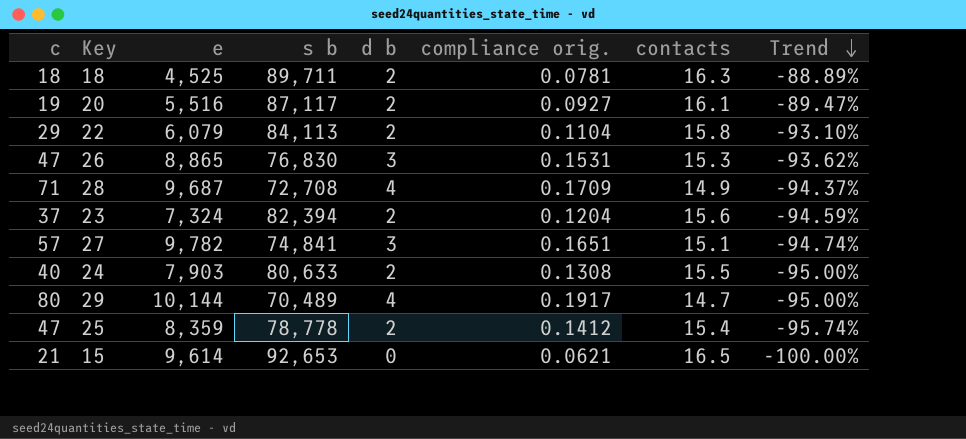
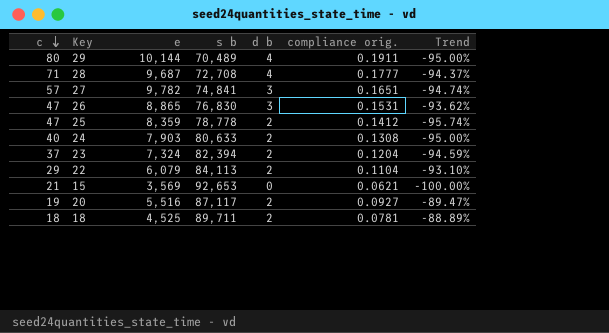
row order: Trend descending -> c descending
column contacts | position: 7 -> none
29 | compliance orig.: 0.1917 -> 0.1911
28 | compliance orig.: 0.1709 -> 0.1777
15 | e: 9,614 -> 3,569

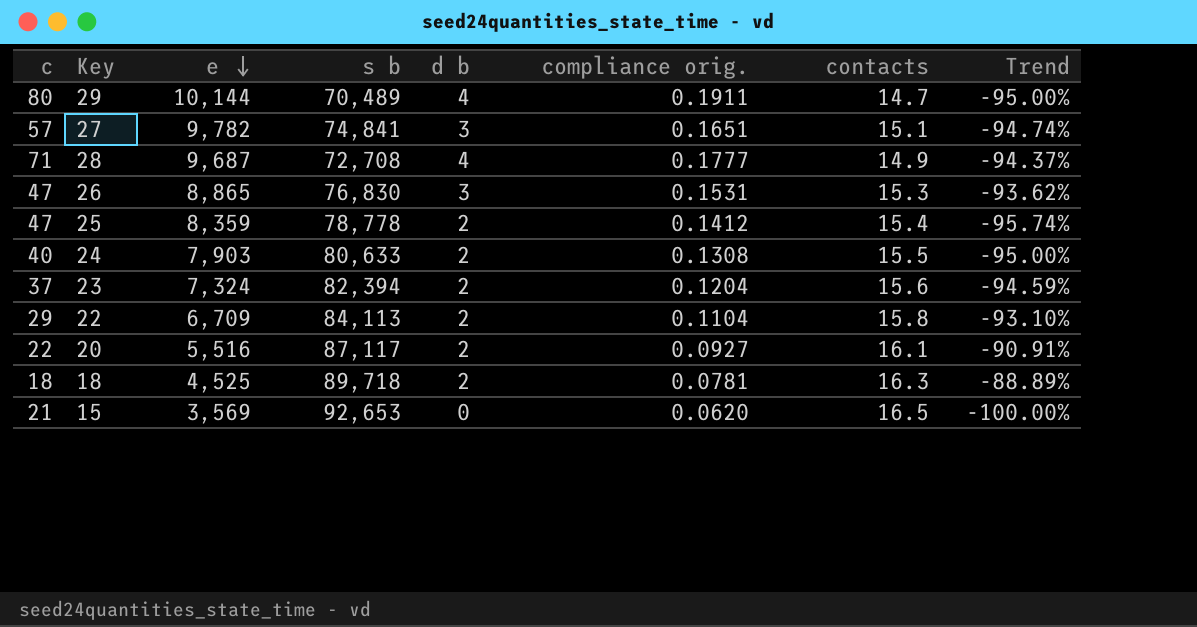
row order: c descending -> e descending
column contacts | position: none -> 7
22 | e: 6,079 -> 6,709
20 | c: 19 -> 22
20 | Trend: -89.47% -> -90.91%
18 | s b: 89,711 -> 89,718
15 | compliance orig.: 0.0621 -> 0.0620

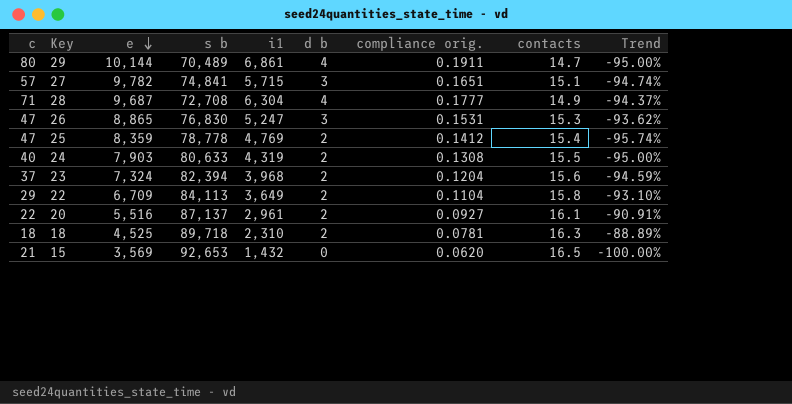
column i1 | position: none -> 5
20 | s b: 87,117 -> 87,137

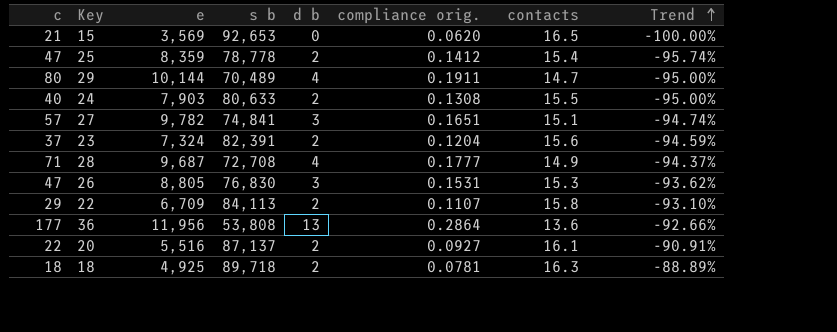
row order: e descending -> Trend ascending
column i1 | position: 5 -> none
23 | s b: 82,394 -> 82,391
26 | e: 8,865 -> 8,805
22 | compliance orig.: 0.1104 -> 0.1107
row 36: none -> 177 | 11,956 | 53,808 | 13 | 0.2864 | 13.6 | -92.66%
18 | e: 4,525 -> 4,925

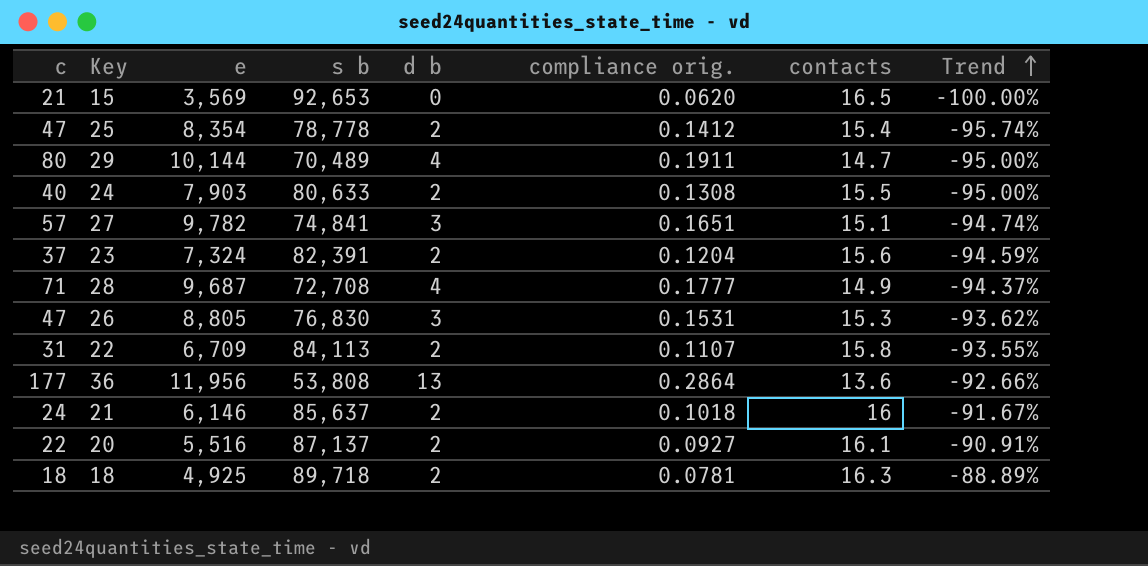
25 | e: 8,359 -> 8,354
22 | c: 29 -> 31
22 | Trend: -93.10% -> -93.55%
row 21: none -> 24 | 6,146 | 85,637 | 2 | 0.1018 | 16 | -91.67%

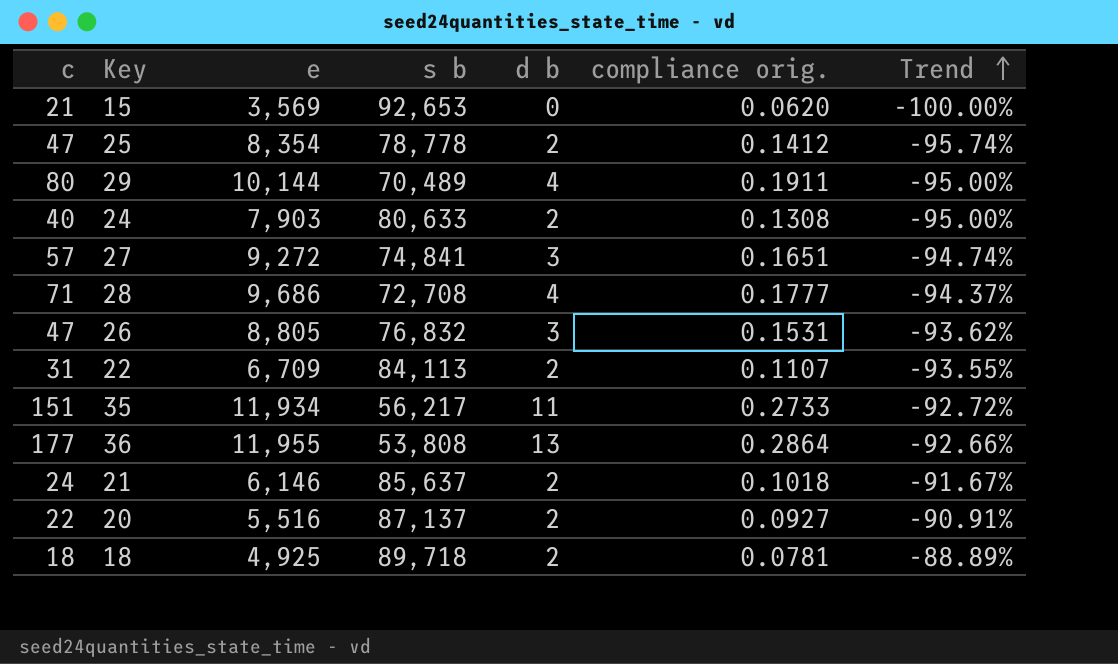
column contacts | position: 7 -> none
row 23: 37 | 7,324 | 82,391 | 2 | 0.1204 | 15.6 | -94.59% -> none
27 | e: 9,782 -> 9,272
28 | e: 9,687 -> 9,686
26 | s b: 76,830 -> 76,832
row 35: none -> 151 | 11,934 | 56,217 | 11 | 0.2733 | -92.72%
36 | e: 11,956 -> 11,955

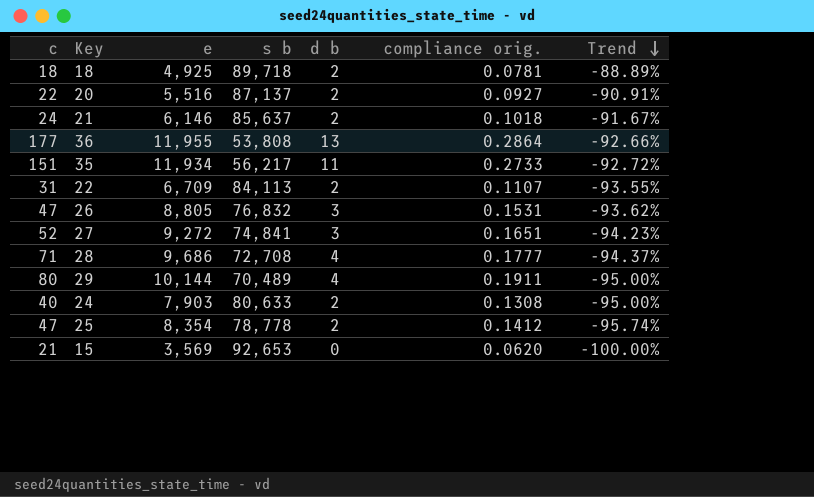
row order: Trend ascending -> Trend descending
27 | c: 57 -> 52
27 | Trend: -94.74% -> -94.23%

